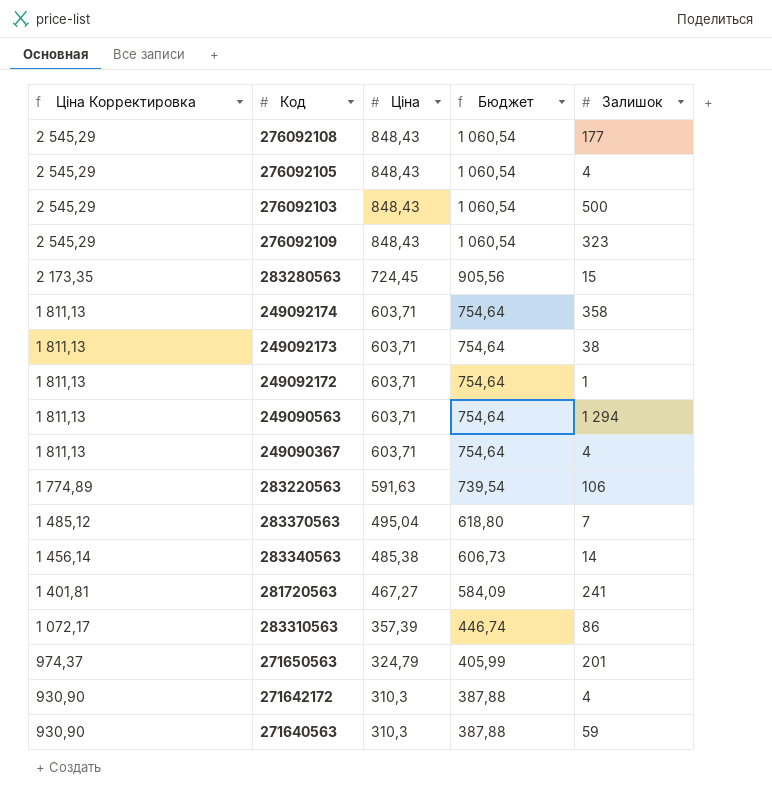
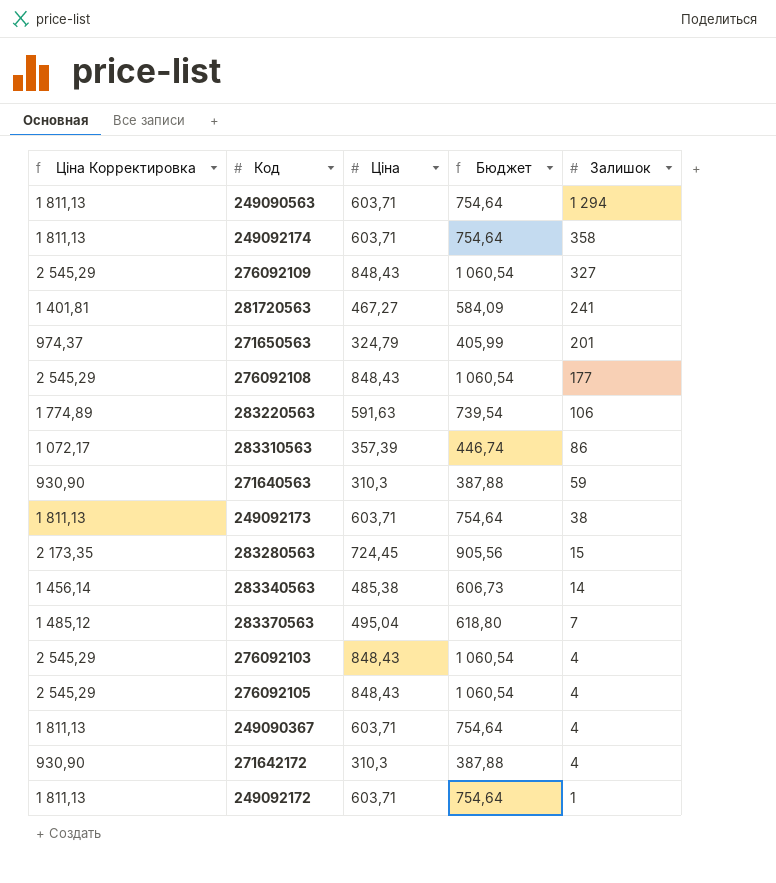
row order: Ціна Корректировка descending -> Залишок descending
276092109 | Залишок: 323 -> 327
276092103 | Залишок: 500 -> 4

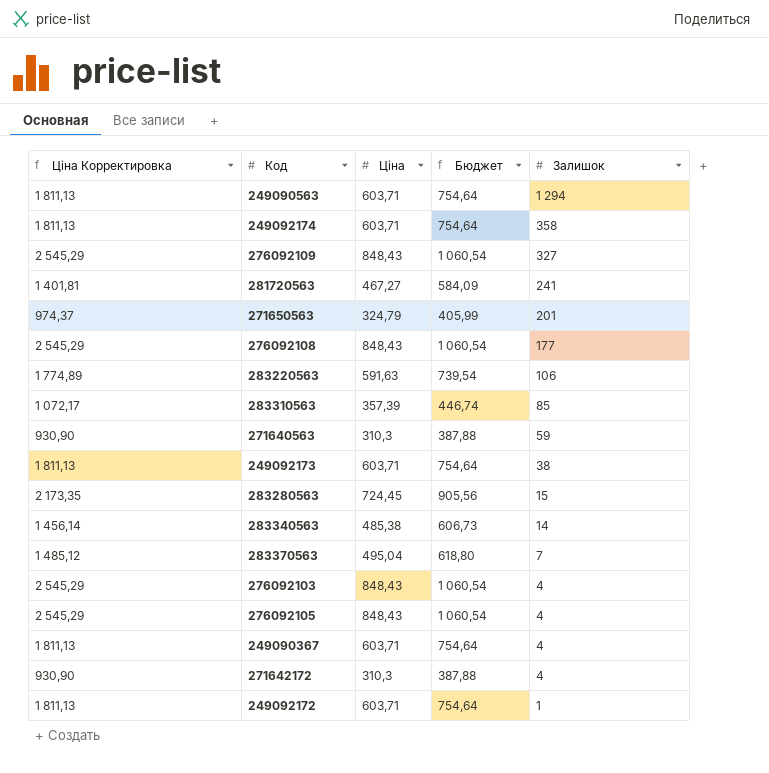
283310563 | Залишок: 86 -> 85

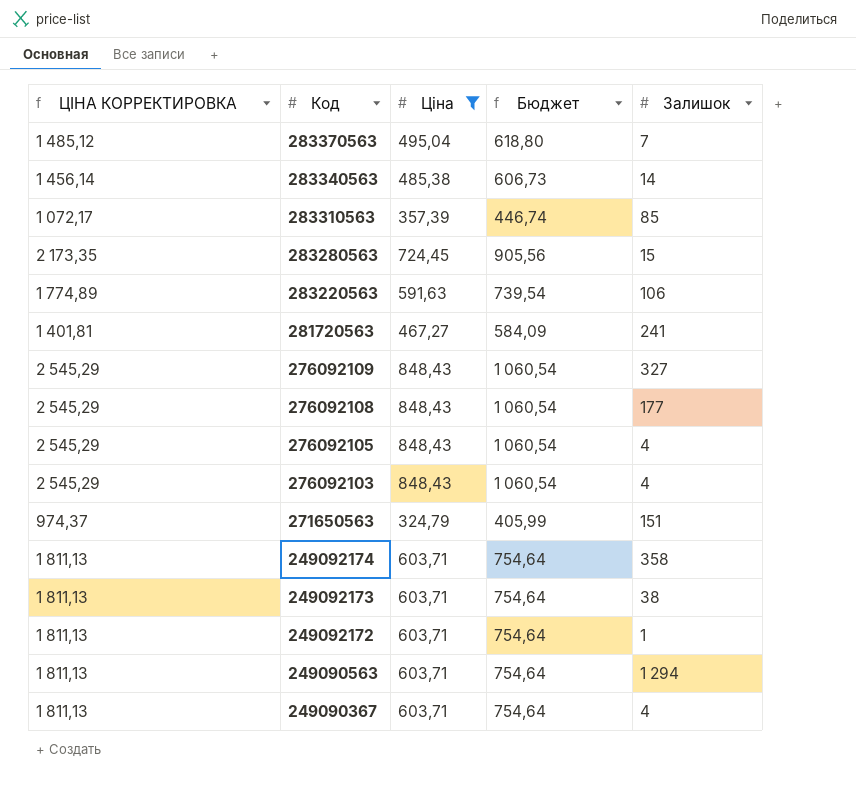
filter: none -> Ціна != 310,3
row order: Залишок descending -> Код descending
column name: Ціна Корректировка -> ЦІНА КОРРЕКТИРОВКА
271650563 | Залишок: 201 -> 151

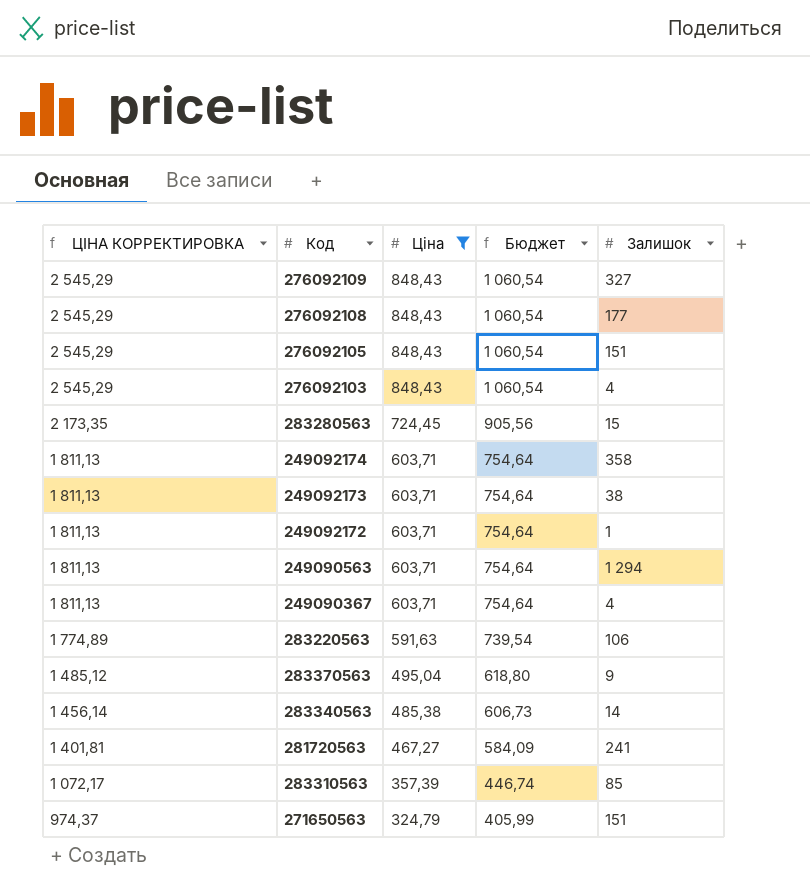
row order: Код descending -> ЦІНА КОРРЕКТИРОВКА descending
276092105 | Залишок: 4 -> 151
283370563 | Залишок: 7 -> 9

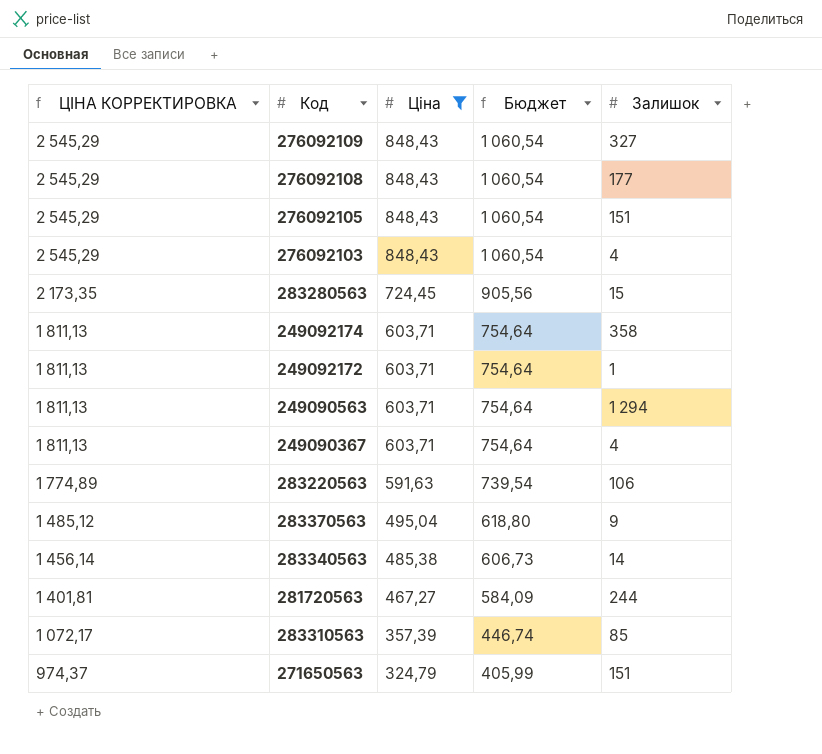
row 249092173: 1 811,13 | 603,71 | 754,64 | 38 -> none
281720563 | Залишок: 241 -> 244

